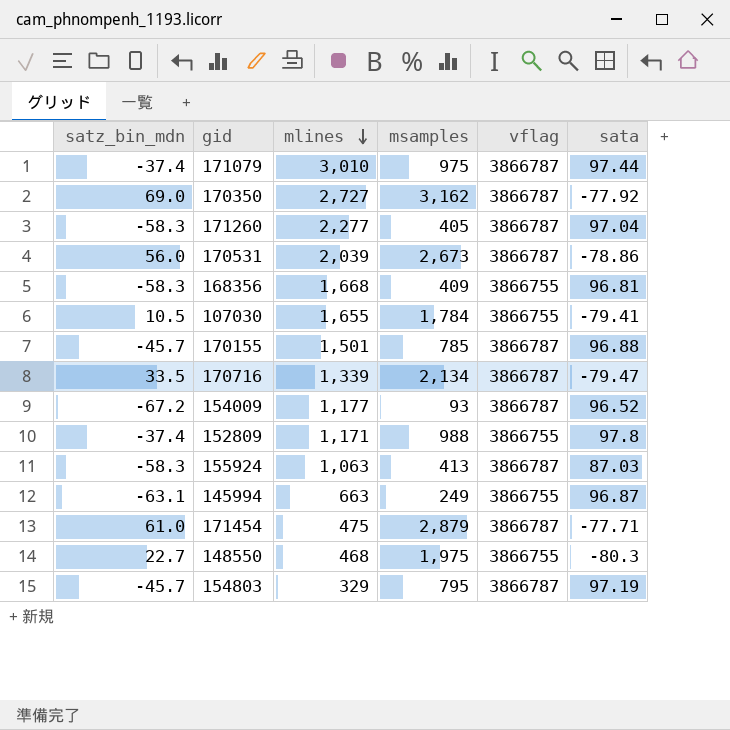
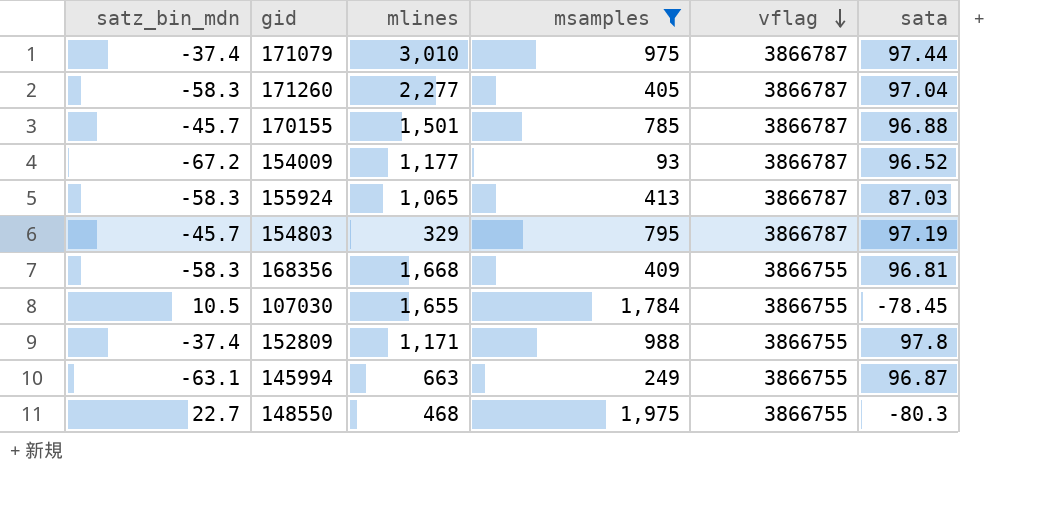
filter: none -> msamples <= 1,975
row order: mlines descending -> vflag descending
155924 | mlines: 1,063 -> 1,065
107030 | sata: -79.41 -> -78.45

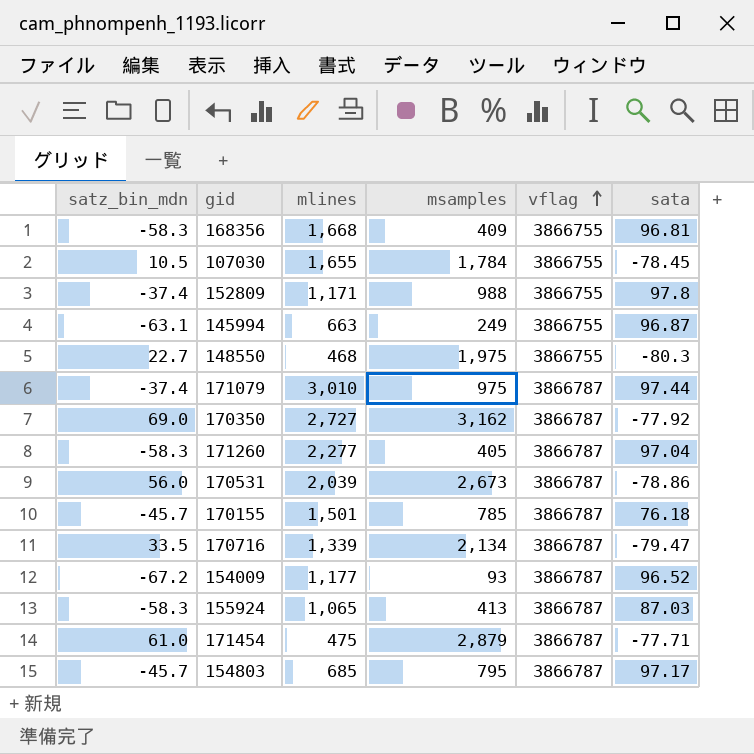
filter: msamples <= 1,975 -> none
row order: vflag descending -> vflag ascending
170155 | sata: 96.88 -> 76.18
154803 | mlines: 329 -> 685
154803 | sata: 97.19 -> 97.17

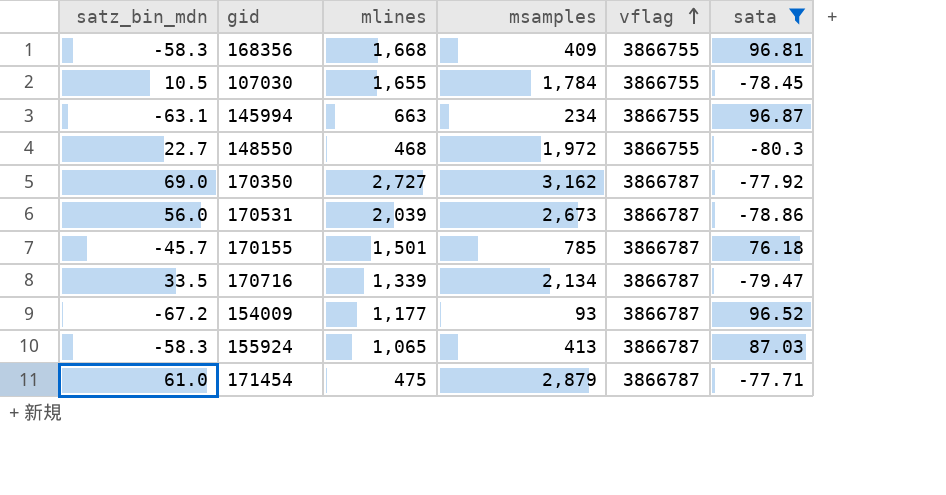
filter: none -> sata <= 96.87
145994 | msamples: 249 -> 234
148550 | msamples: 1,975 -> 1,972

